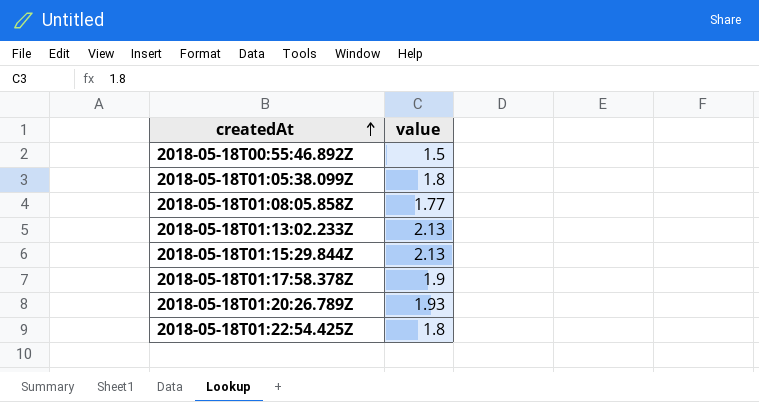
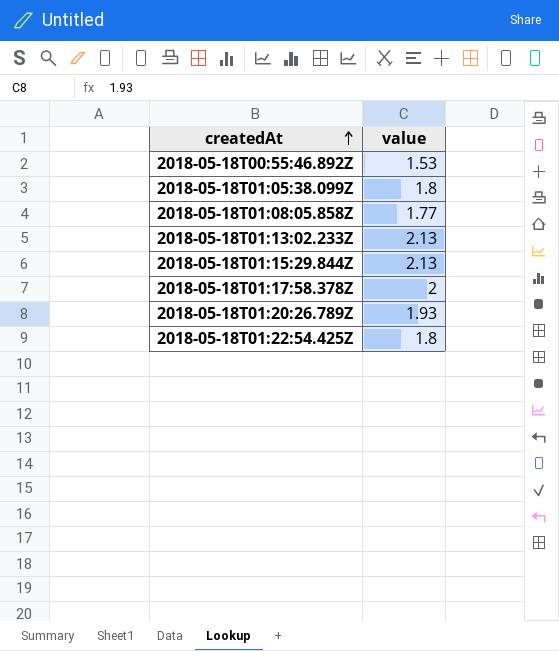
2018-05-18T00:55:46.892Z | value: 1.5 -> 1.53
2018-05-18T01:17:58.378Z | value: 1.9 -> 2

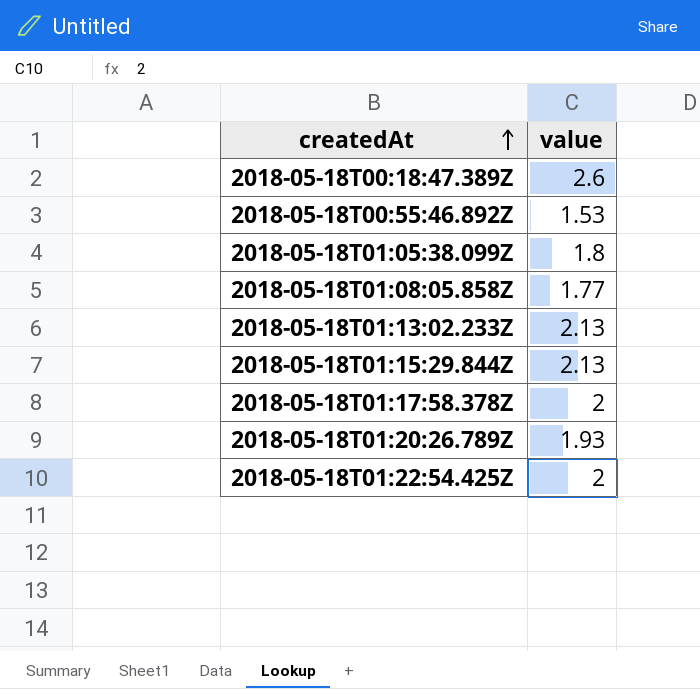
row 2018-05-18T00:18:47.389Z: none -> 2.6
2018-05-18T01:22:54.425Z | value: 1.8 -> 2

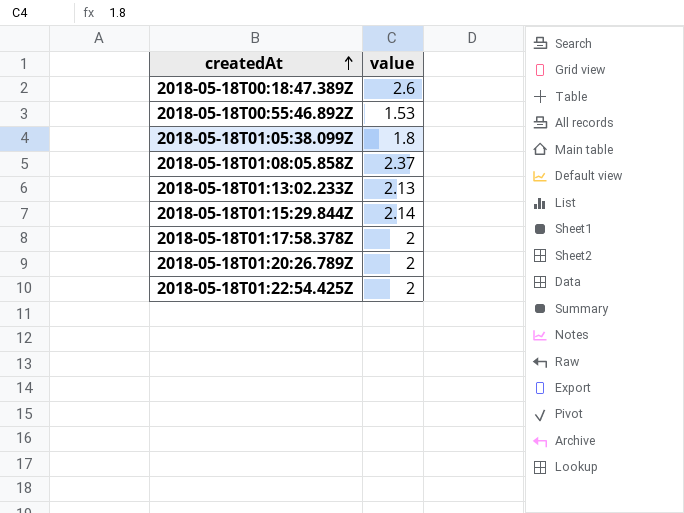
2018-05-18T01:08:05.858Z | value: 1.77 -> 2.37
2018-05-18T01:15:29.844Z | value: 2.13 -> 2.14
2018-05-18T01:20:26.789Z | value: 1.93 -> 2

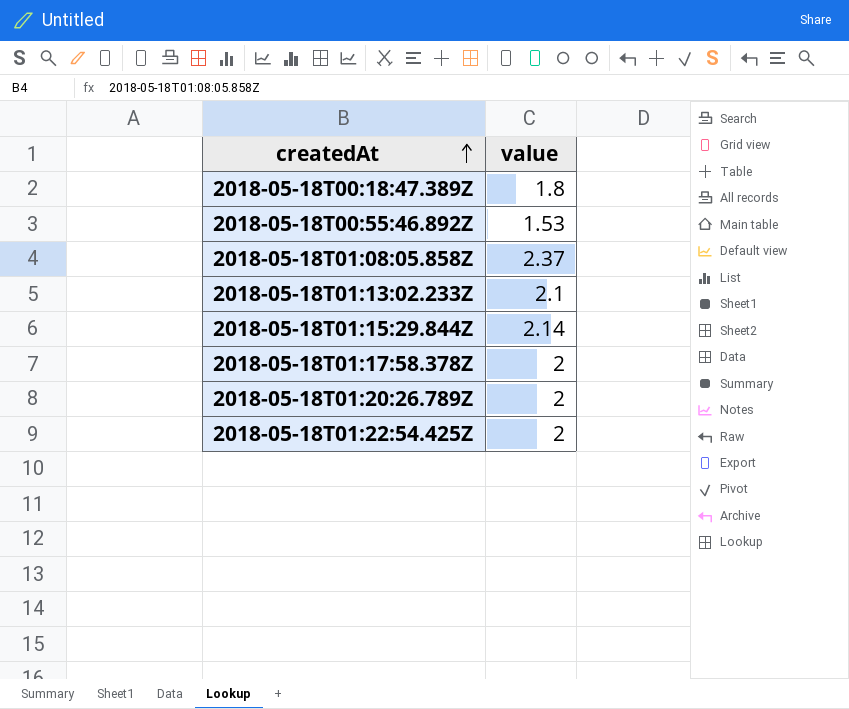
row 2018-05-18T01:05:38.099Z: 1.8 -> none
2018-05-18T00:18:47.389Z | value: 2.6 -> 1.8
2018-05-18T01:13:02.233Z | value: 2.13 -> 2.1

